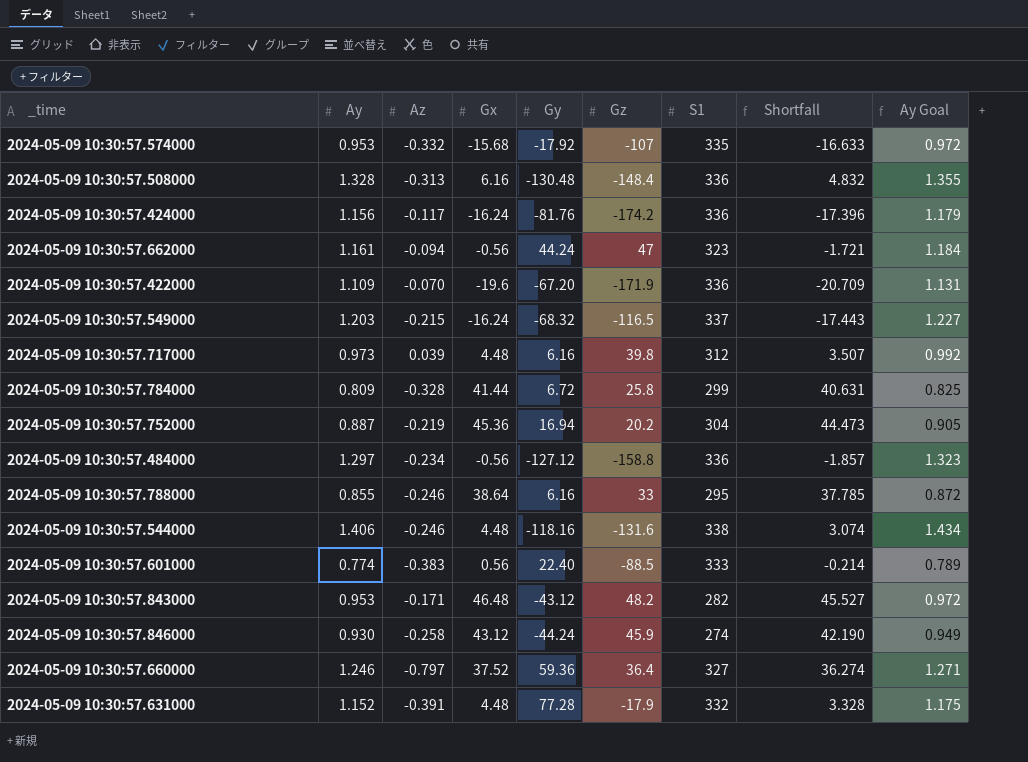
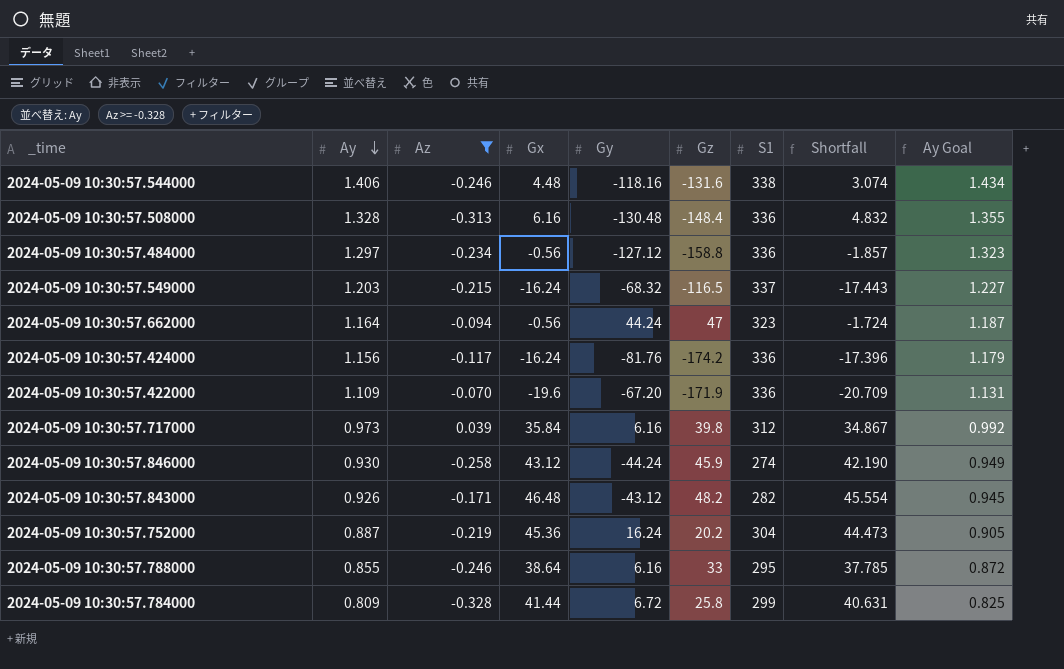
filter: none -> Az >= -0.328
row order: none -> Ay descending
2024-05-09 10:30:57.662000 | Ay: 1.161 -> 1.164
2024-05-09 10:30:57.662000 | Shortfall: -1.721 -> -1.724
2024-05-09 10:30:57.662000 | Ay Goal: 1.184 -> 1.187
2024-05-09 10:30:57.717000 | Gx: 4.48 -> 35.84
2024-05-09 10:30:57.717000 | Shortfall: 3.507 -> 34.867
2024-05-09 10:30:57.843000 | Ay: 0.953 -> 0.926
2024-05-09 10:30:57.843000 | Shortfall: 45.527 -> 45.554
2024-05-09 10:30:57.843000 | Ay Goal: 0.972 -> 0.945
2024-05-09 10:30:57.752000 | Gy: 16.94 -> 16.24

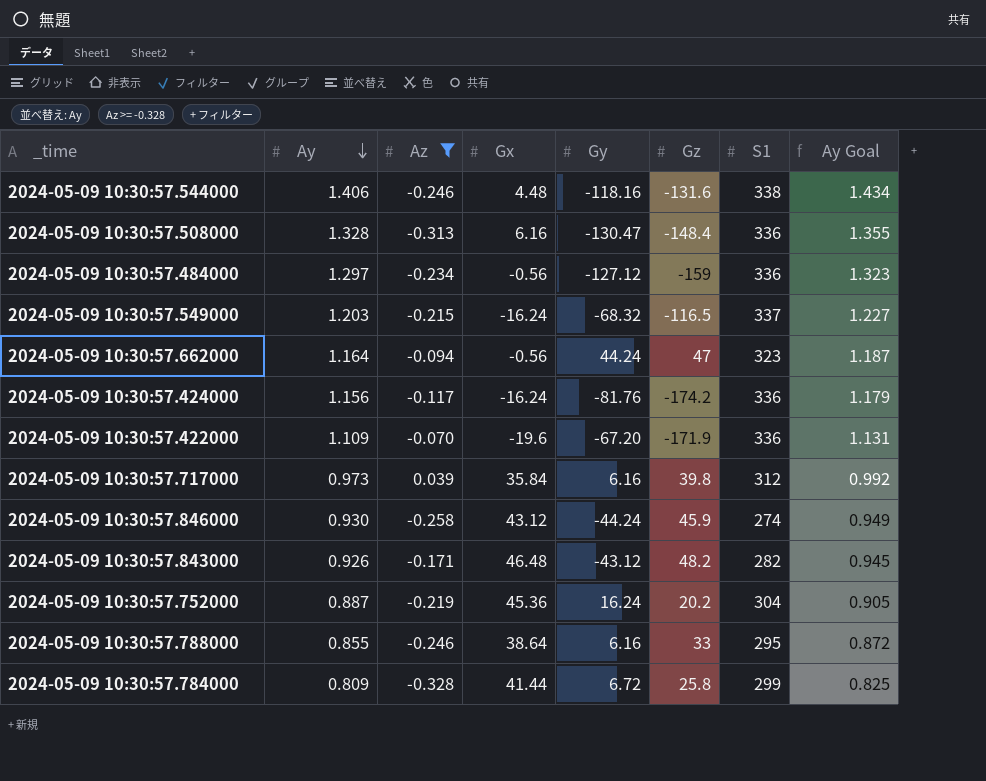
column Shortfall | formula: [Gx] - [Ay] -> none
2024-05-09 10:30:57.508000 | Gy: -130.48 -> -130.47
2024-05-09 10:30:57.484000 | Gz: -158.8 -> -159

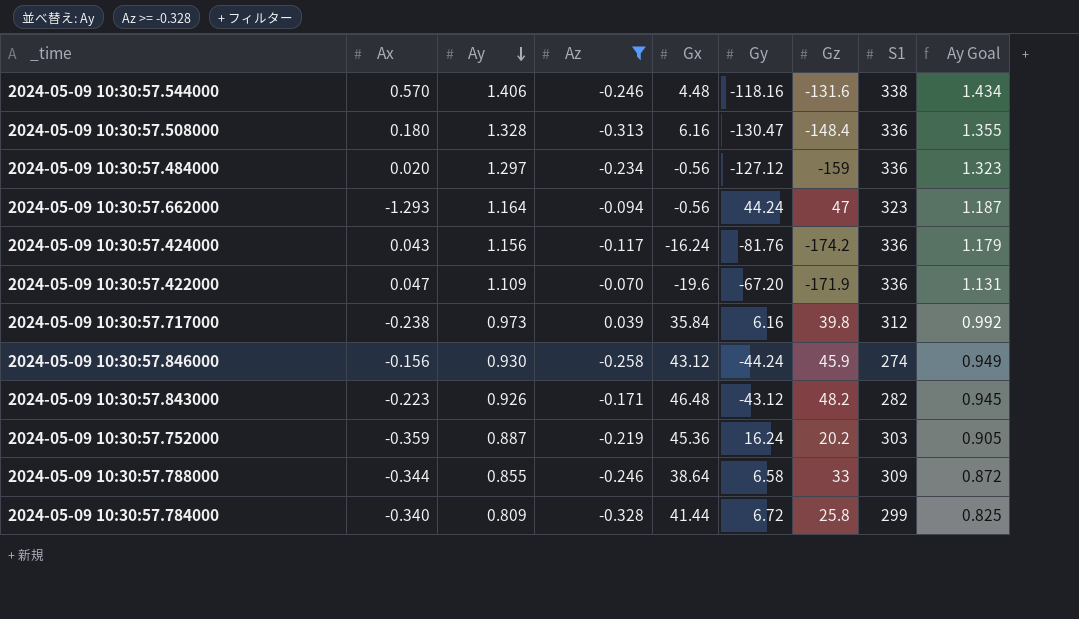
column Ax | position: none -> 2
row 2024-05-09 10:30:57.549000: 1.203 | -0.215 | -16.24 | -68.32 | -116.5 | 337 | 1.227 -> none
2024-05-09 10:30:57.752000 | S1: 304 -> 303
2024-05-09 10:30:57.788000 | Gy: 6.16 -> 6.58
2024-05-09 10:30:57.788000 | S1: 295 -> 309

